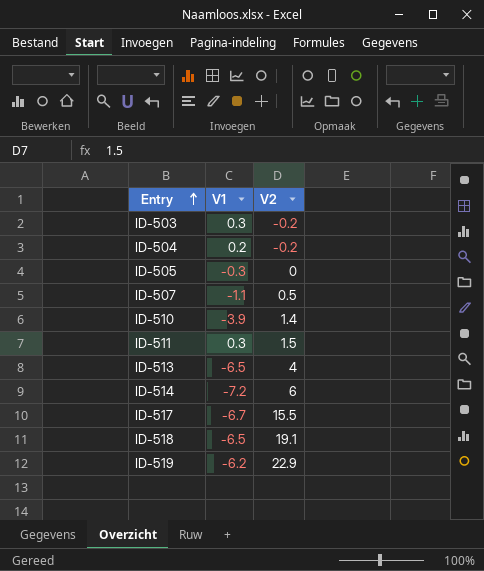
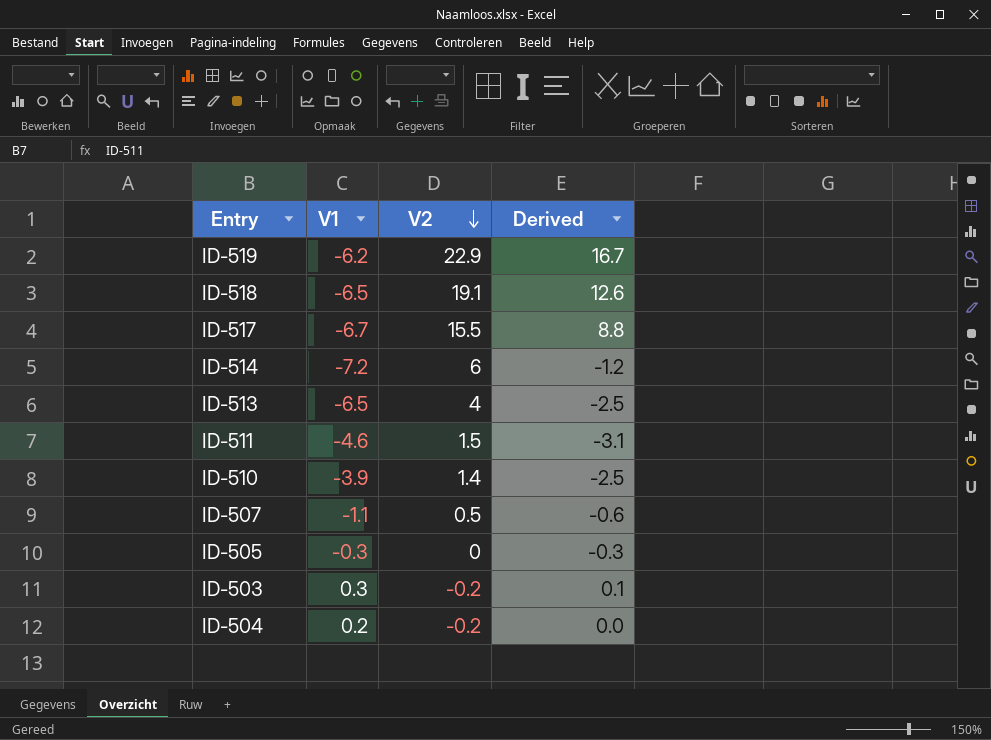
row order: Entry ascending -> V2 descending
column Derived | formula: none -> [V1] + [V2]
ID-511 | V1: 0.3 -> -4.6

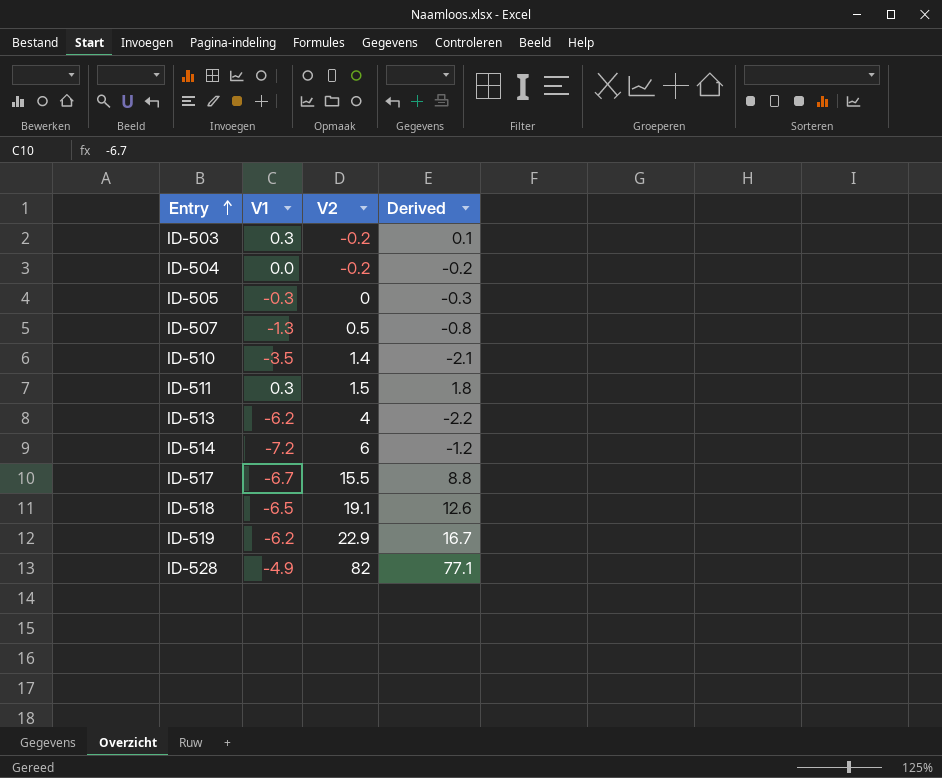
row order: V2 descending -> Entry ascending
ID-504 | V1: 0.2 -> 0.0
ID-504 | Derived: 0.0 -> -0.2
ID-507 | V1: -1.1 -> -1.3
ID-507 | Derived: -0.6 -> -0.8
ID-510 | V1: -3.9 -> -3.5
ID-510 | Derived: -2.5 -> -2.1
ID-511 | V1: -4.6 -> 0.3
ID-511 | Derived: -3.1 -> 1.8
ID-513 | V1: -6.5 -> -6.2
ID-513 | Derived: -2.5 -> -2.2
row ID-528: none -> -4.9 | 82 | 77.1

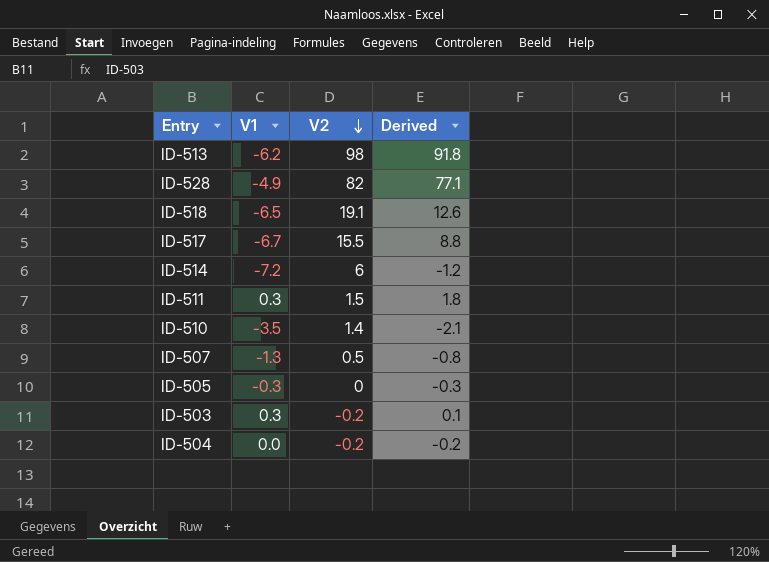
row order: Entry ascending -> V2 descending
row ID-519: -6.2 | 22.9 | 16.7 -> none
ID-513 | V2: 4 -> 98
ID-513 | Derived: -2.2 -> 91.8

